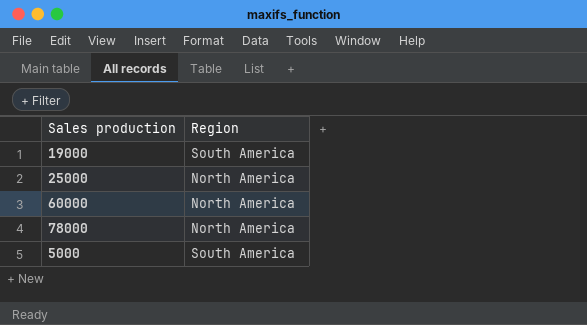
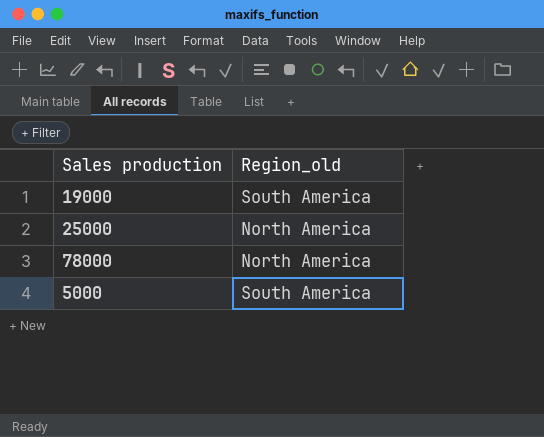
column name: Region -> Region_old
row 60000: North America -> none

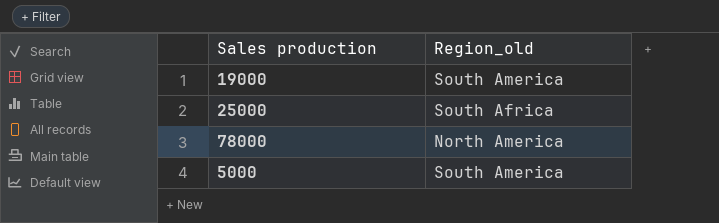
25000 | Region_old: North America -> South Africa

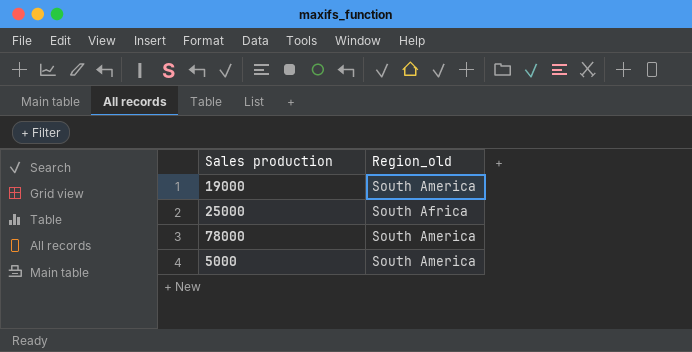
78000 | Region_old: North America -> South America

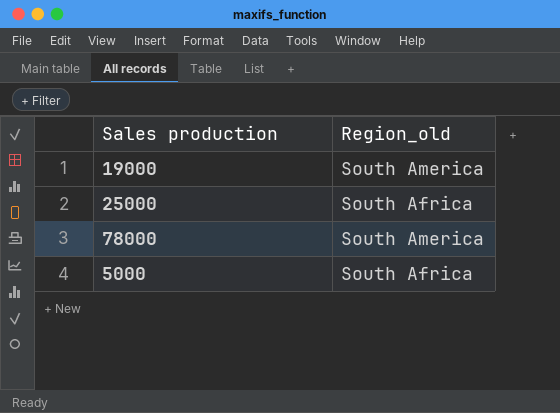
5000 | Region_old: South America -> South Africa

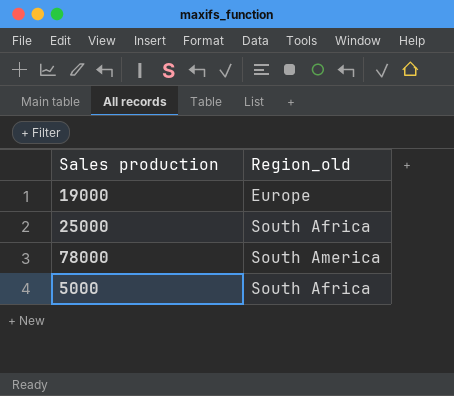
19000 | Region_old: South America -> Europe

